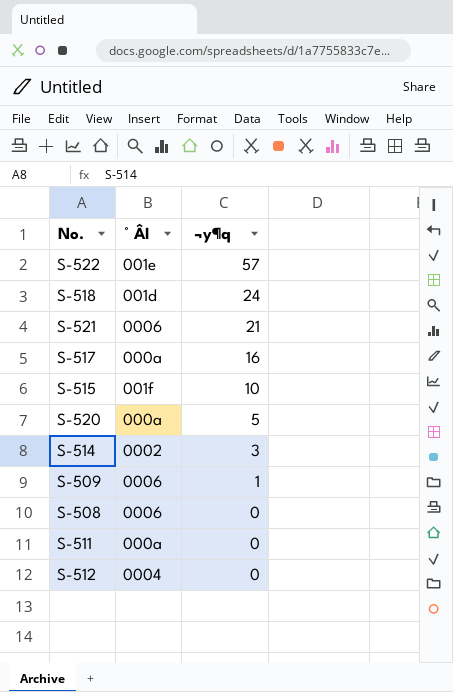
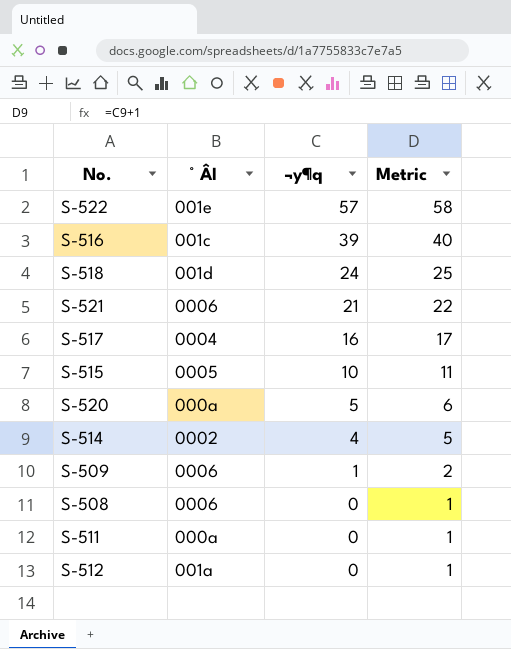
column Metric | formula: none -> [¬y¶q] + 1
row S-516: none -> 001c | 39 | 40
S-517 | ° ÂI: 000a -> 0004
S-515 | ° ÂI: 001f -> 0005
S-514 | ¬y¶q: 3 -> 4
S-512 | ° ÂI: 0004 -> 001a

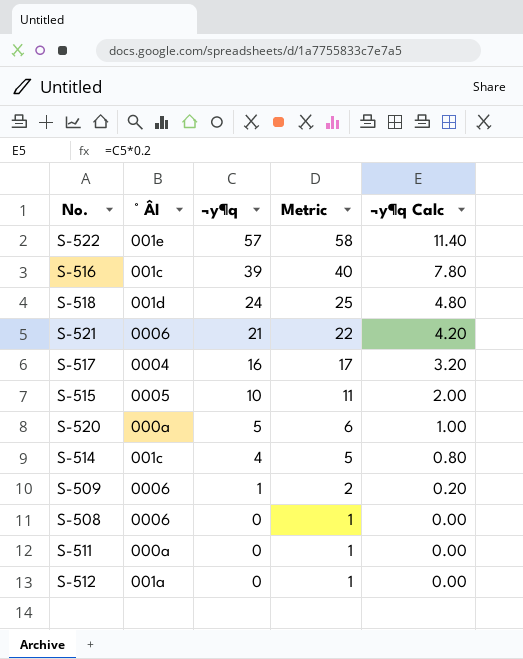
column ¬y¶q Calc | formula: none -> [¬y¶q] * 0.2
S-514 | ° ÂI: 0002 -> 001c

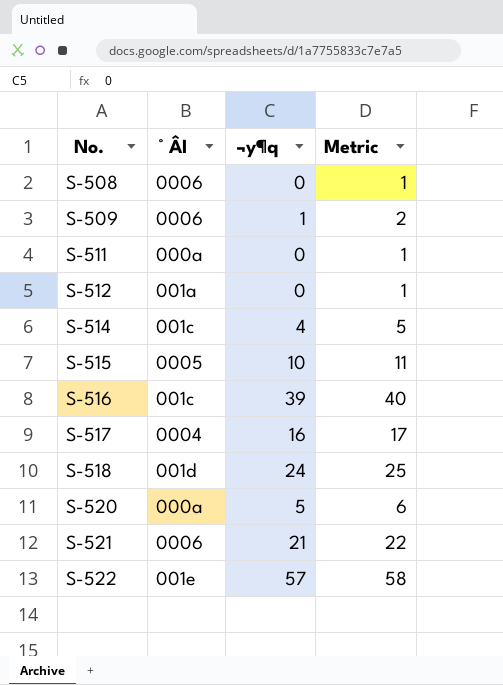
row order: ¬y¶q descending -> No. ascending
column ¬y¶q Calc | formula: [¬y¶q] * 0.2 -> none

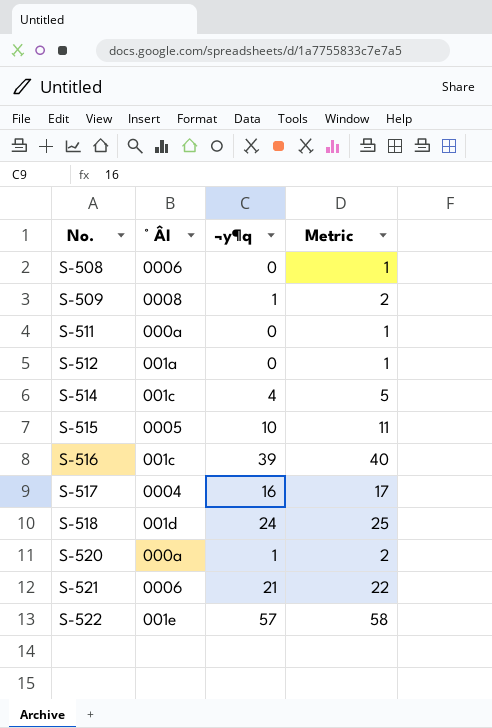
S-509 | ° ÂI: 0006 -> 0008
S-520 | ¬y¶q: 5 -> 1
S-520 | Metric: 6 -> 2

